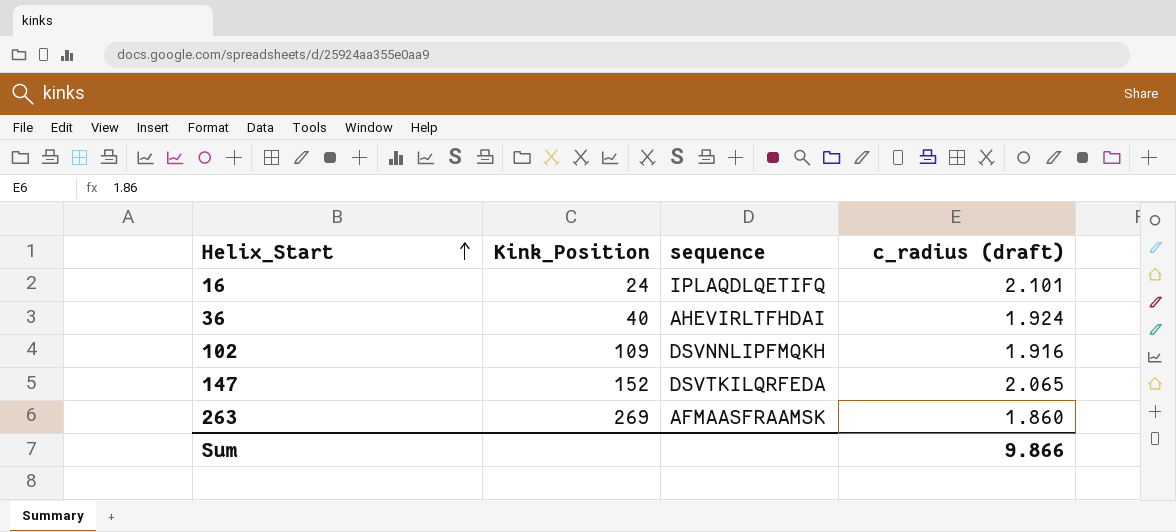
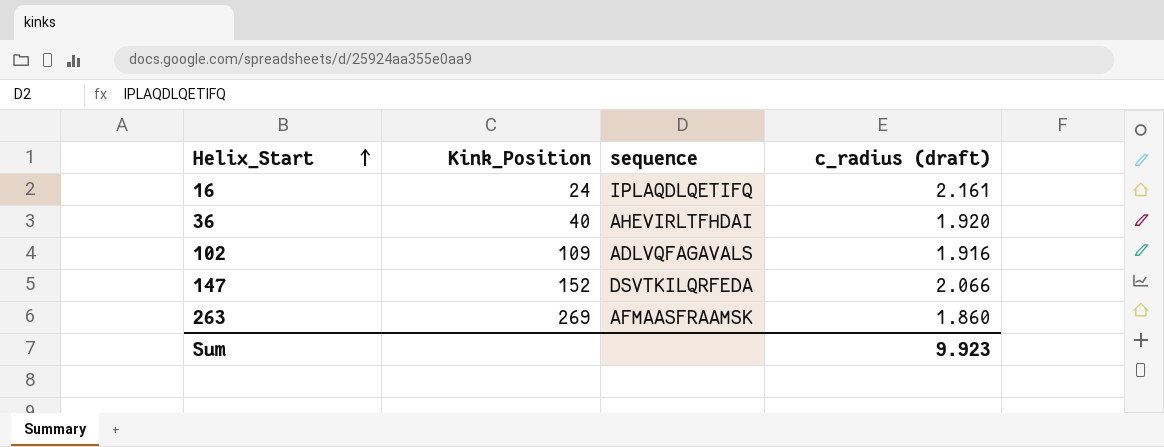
16 | c_radius (draft): 2.101 -> 2.161
36 | c_radius (draft): 1.924 -> 1.920
102 | sequence: DSVNNLIPFMQKH -> ADLVQFAGAVALS
147 | c_radius (draft): 2.065 -> 2.066
Sum | c_radius (draft): 9.866 -> 9.923

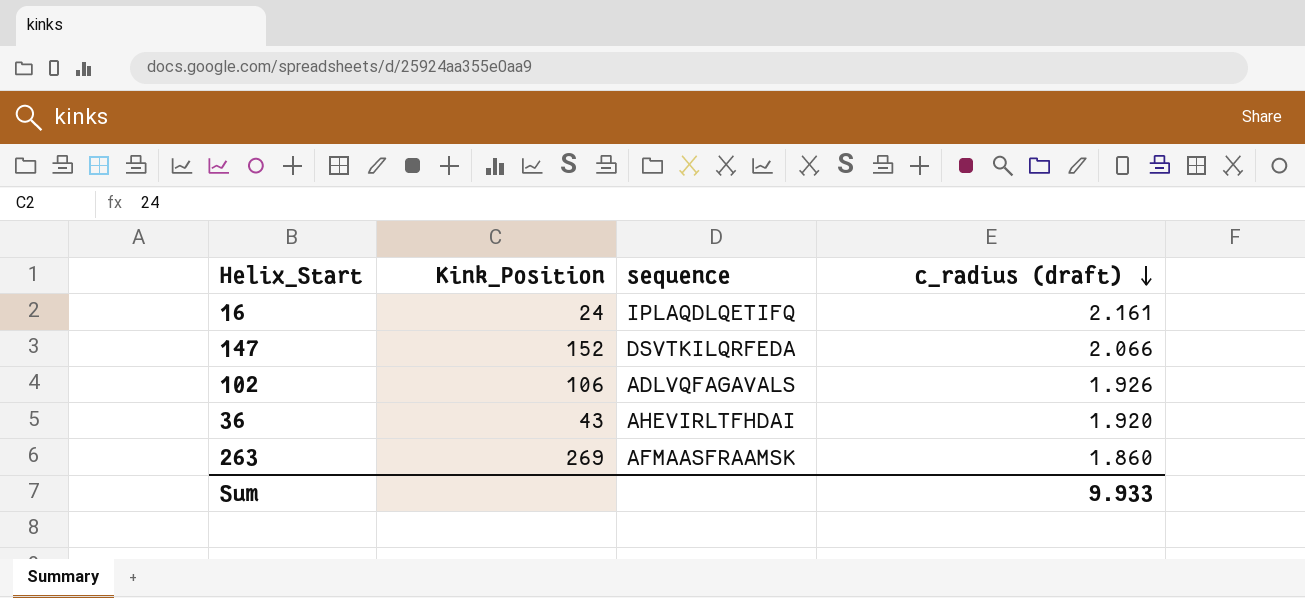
row order: Helix_Start ascending -> c_radius (draft) descending
102 | Kink_Position: 109 -> 106
102 | c_radius (draft): 1.916 -> 1.926
36 | Kink_Position: 40 -> 43
Sum | c_radius (draft): 9.923 -> 9.933

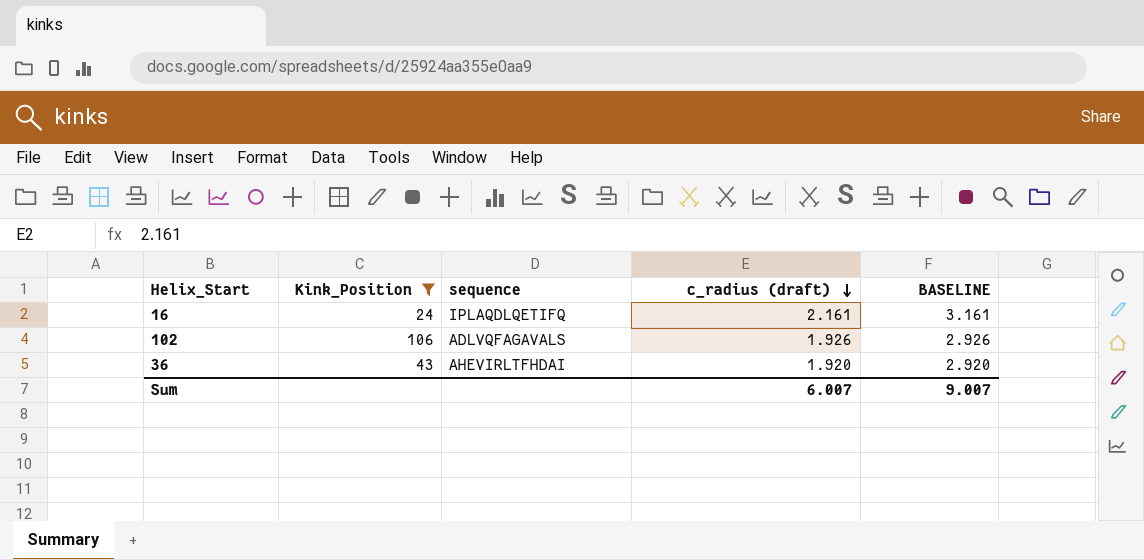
filter: none -> Kink_Position <= 106
column BASELINE | formula: none -> [c_radius (draft)] + 1
Sum | c_radius (draft): 9.933 -> 6.007

